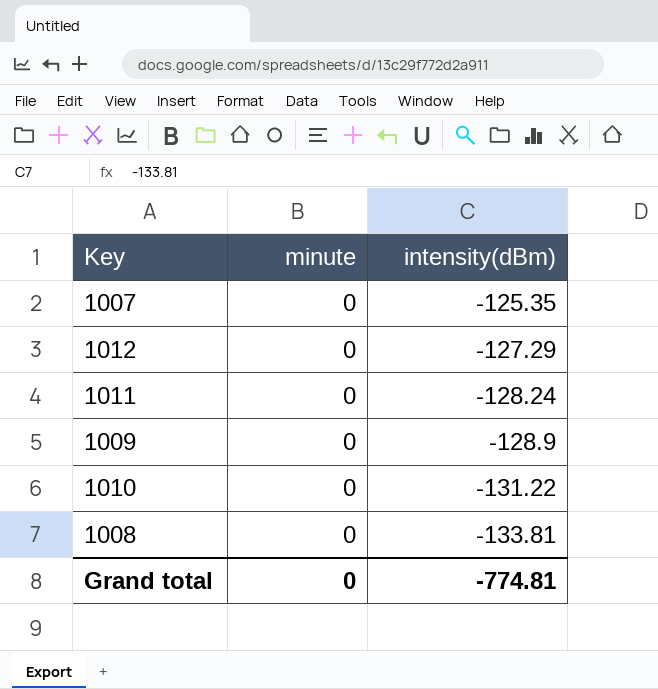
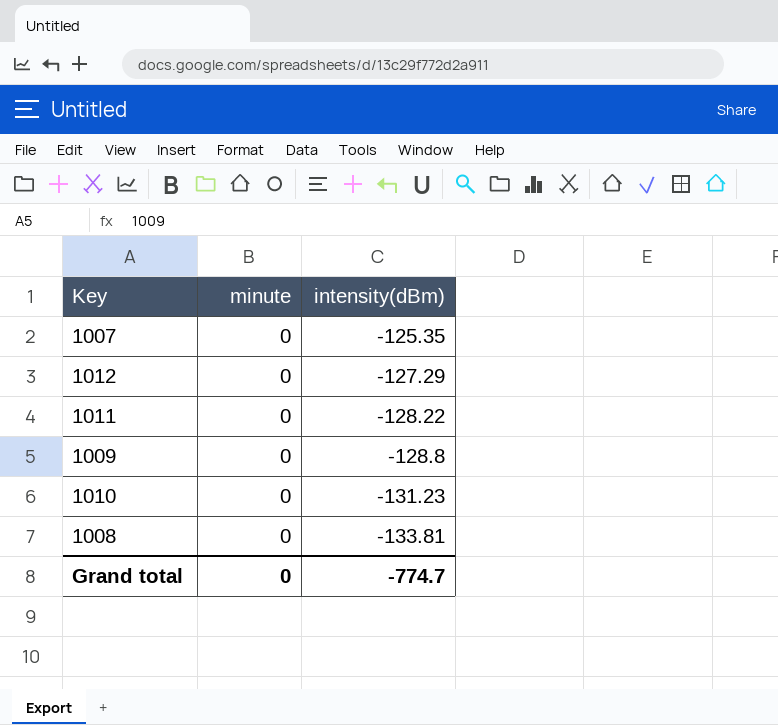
1011 | intensity(dBm): -128.24 -> -128.22
1009 | intensity(dBm): -128.9 -> -128.8
1010 | intensity(dBm): -131.22 -> -131.23
Grand total | intensity(dBm): -774.81 -> -774.7

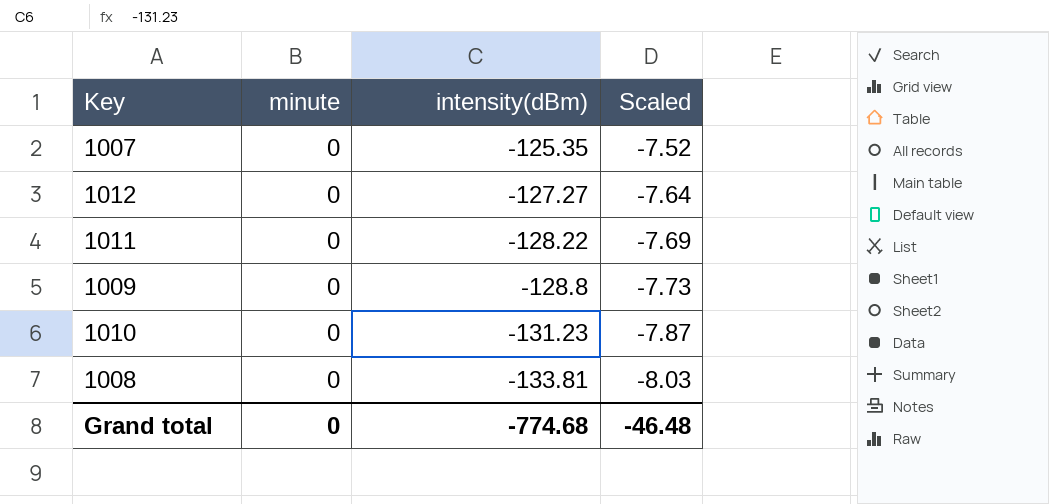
column Scaled | formula: none -> [intensity(dBm)] * 0.06
1012 | intensity(dBm): -127.29 -> -127.27
Grand total | intensity(dBm): -774.7 -> -774.68

